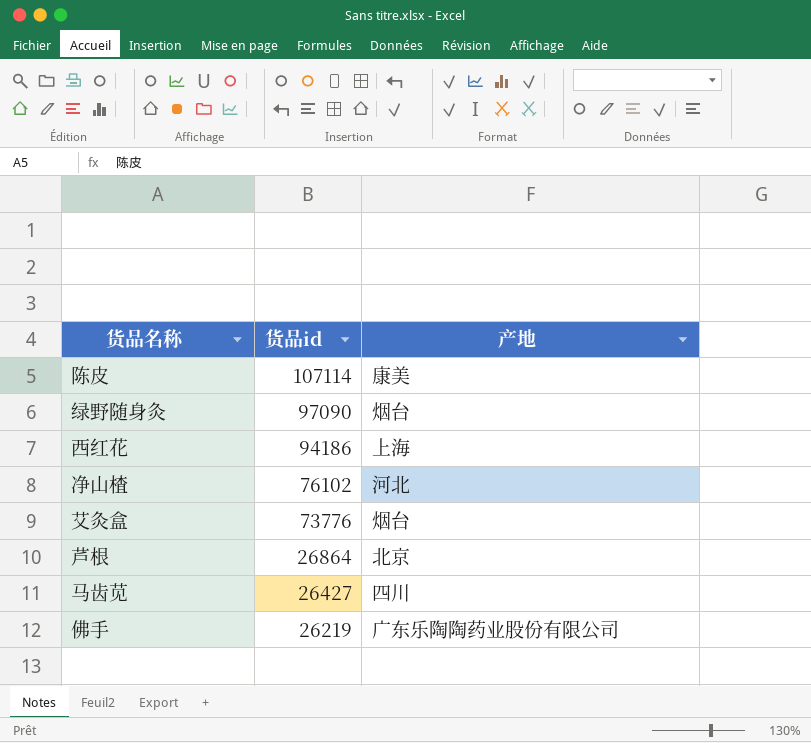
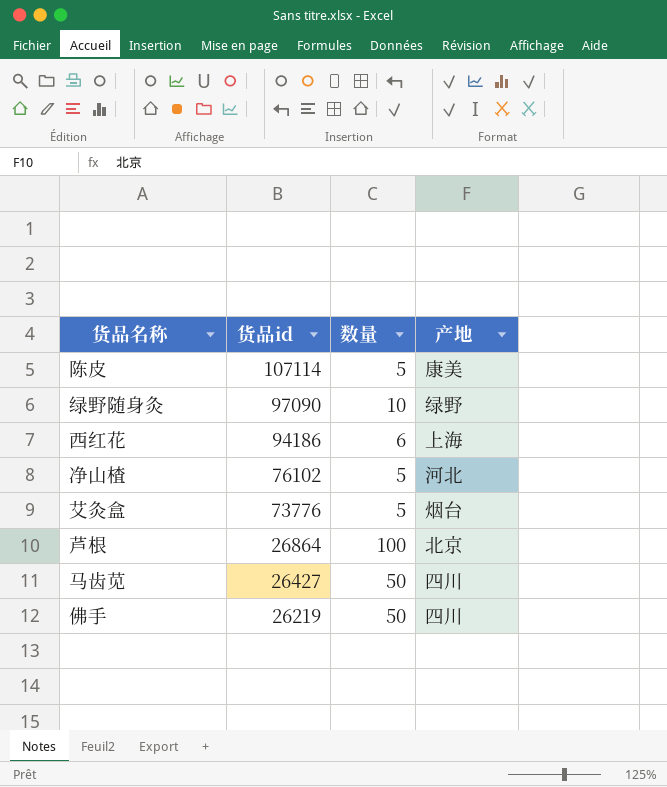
column 数量 | position: none -> 3
绿野随身灸 | 产地: 烟台 -> 绿野
佛手 | 产地: 广东乐陶陶药业股份有限公司 -> 四川

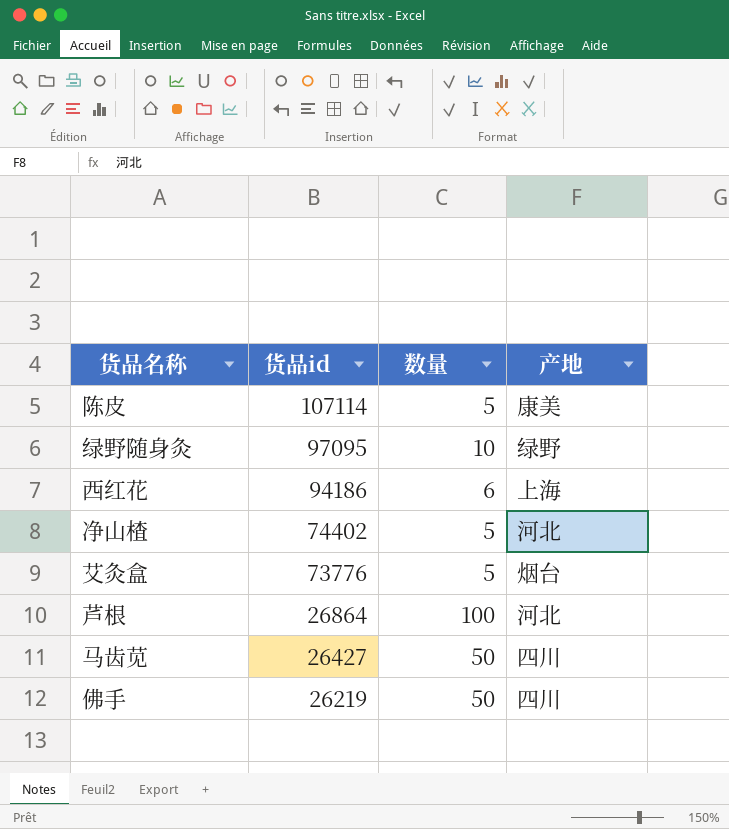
绿野随身灸 | 货品id: 97090 -> 97095
净山楂 | 货品id: 76102 -> 74402
芦根 | 产地: 北京 -> 河北

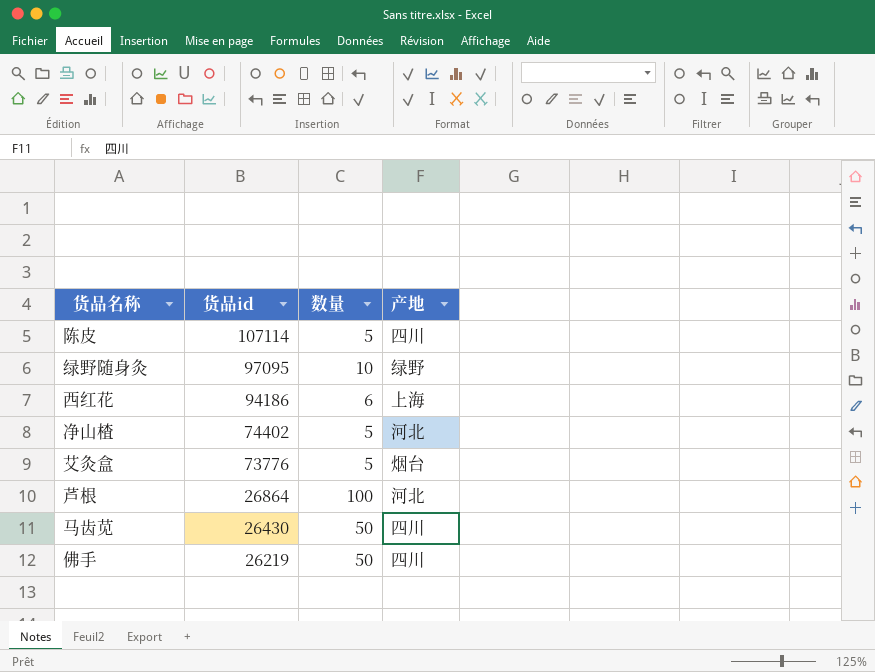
陈皮 | 产地: 康美 -> 四川
马齿苋 | 货品id: 26427 -> 26430

